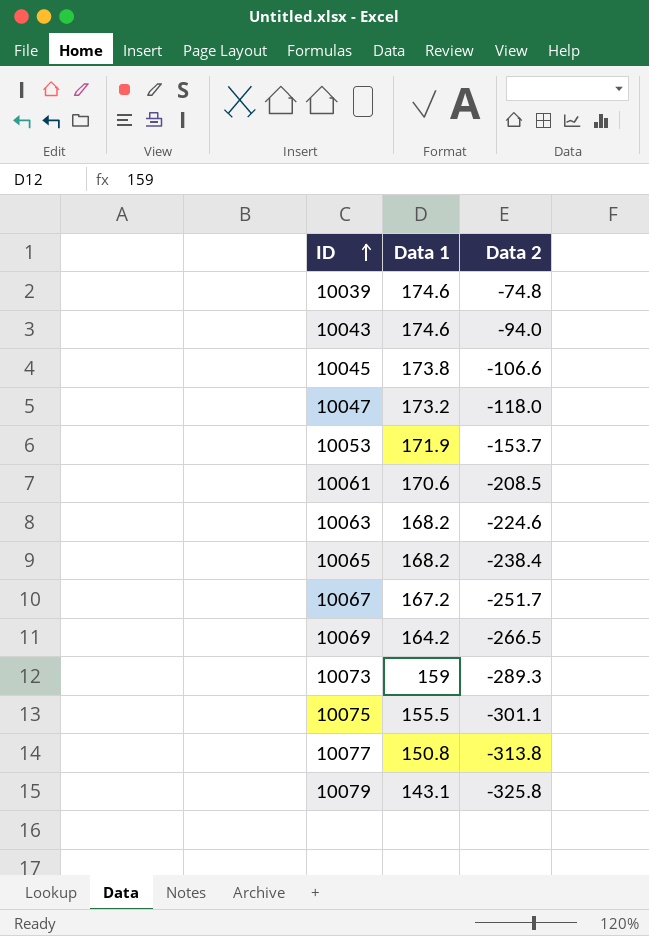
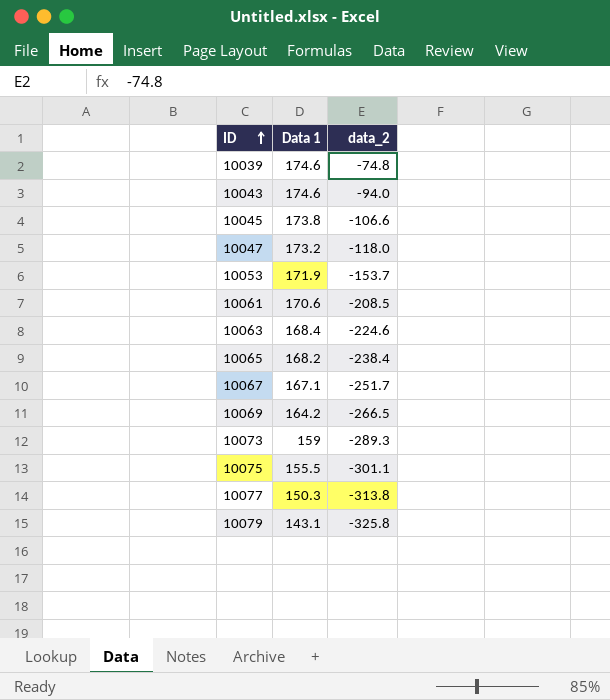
column name: Data 2 -> data_2
10063 | Data 1: 168.2 -> 168.4
10067 | Data 1: 167.2 -> 167.1
10077 | Data 1: 150.8 -> 150.3

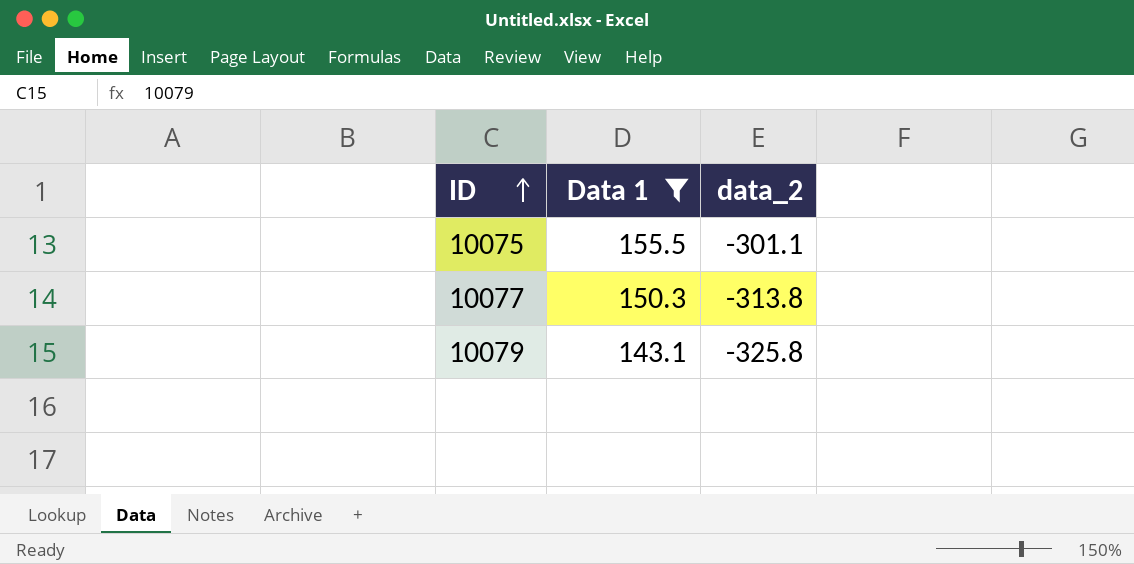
filter: none -> Data 1 <= 155.5

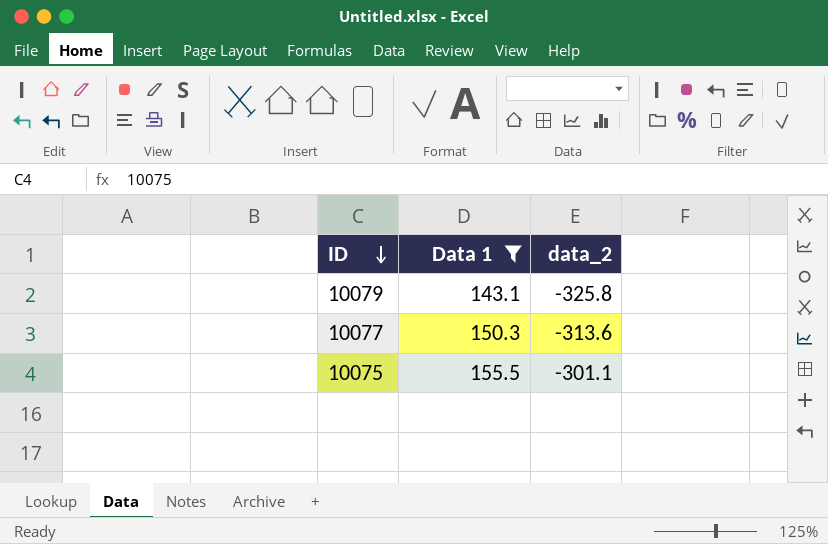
row order: ID ascending -> ID descending
10077 | data_2: -313.8 -> -313.6

